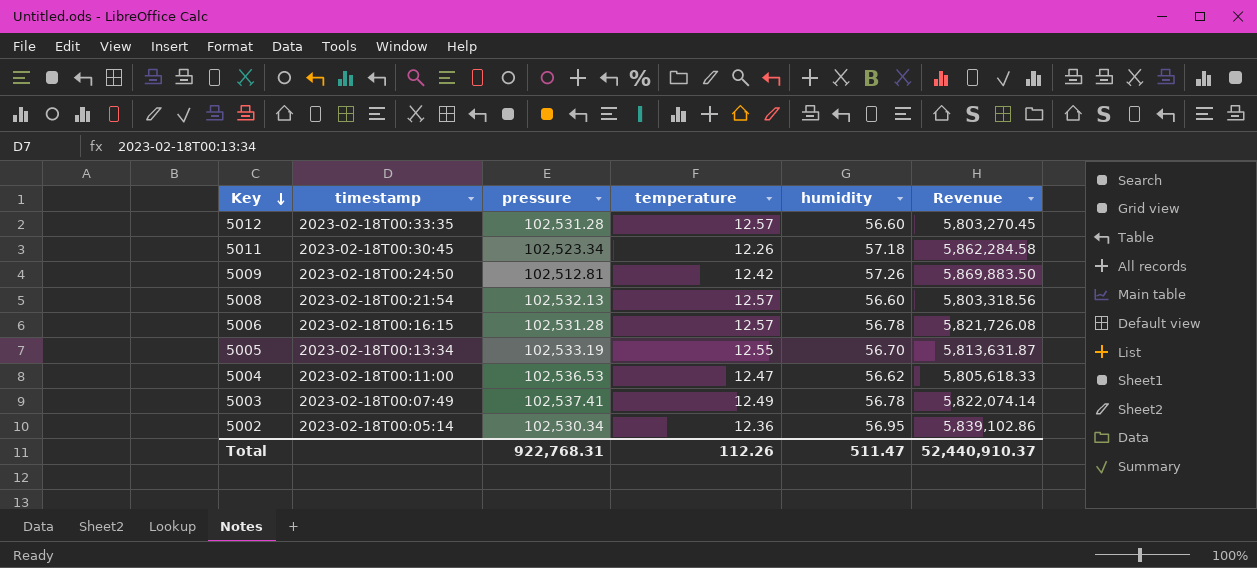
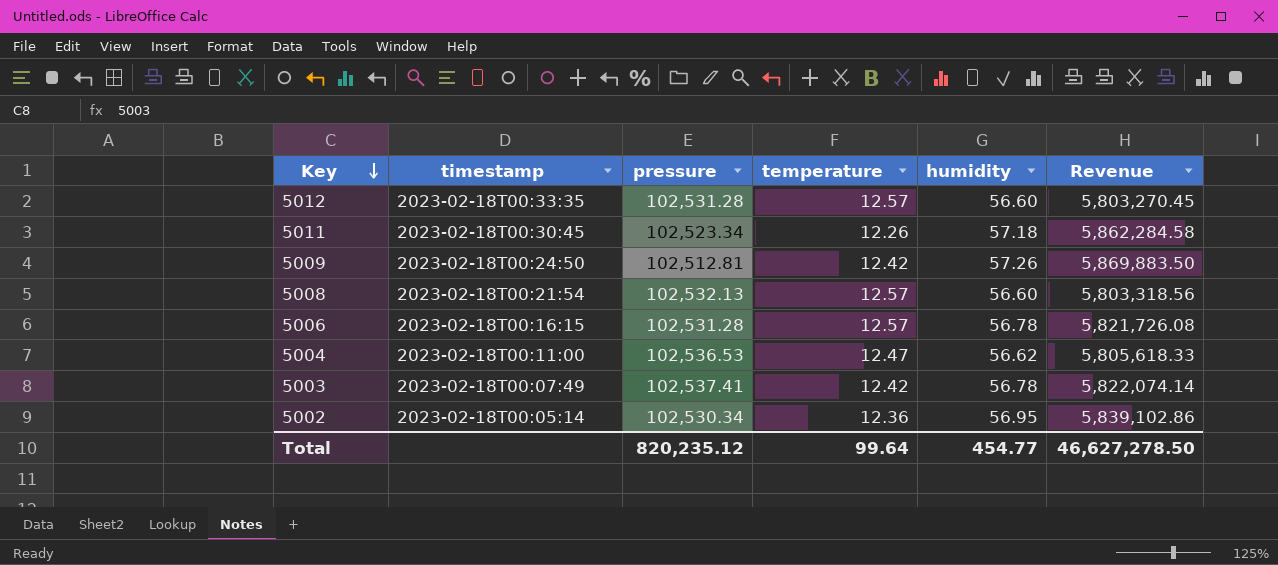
row 5005: 2023-02-18T00:13:34 | 102,533.19 | 12.55 | 56.70 | 5,813,631.87 -> none
5003 | temperature: 12.49 -> 12.42
Total | pressure: 922,768.31 -> 820,235.12
Total | temperature: 112.26 -> 99.64
Total | humidity: 511.47 -> 454.77
Total | Revenue: 52,440,910.37 -> 46,627,278.50

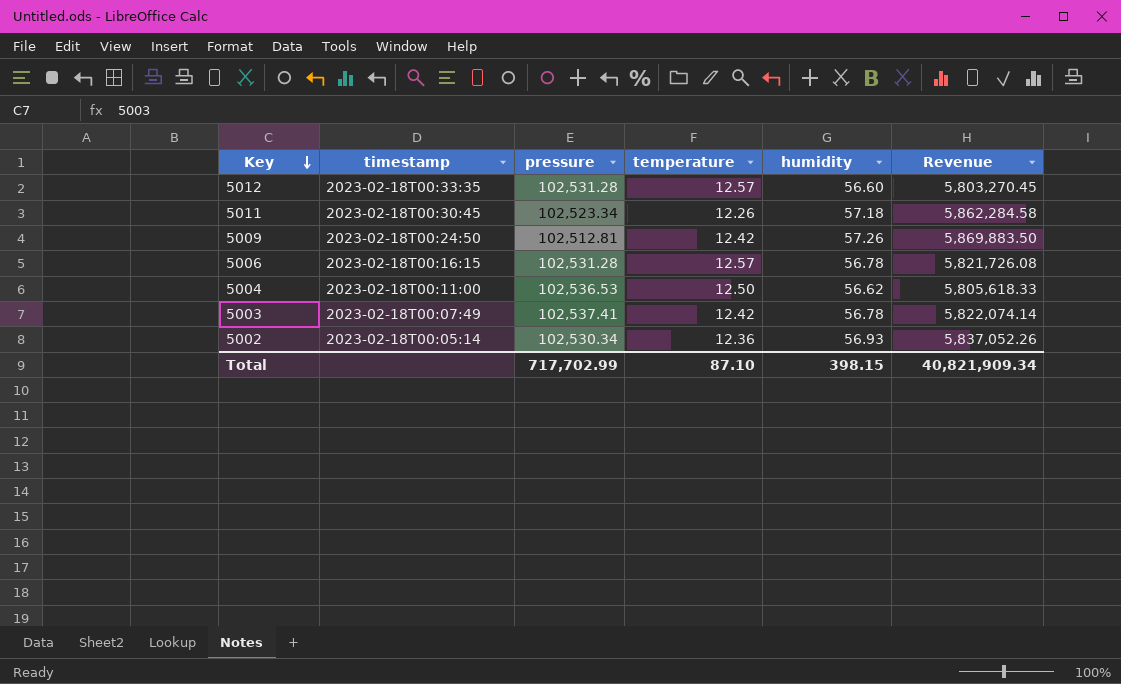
row 5008: 2023-02-18T00:21:54 | 102,532.13 | 12.57 | 56.60 | 5,803,318.56 -> none
5004 | temperature: 12.47 -> 12.50
5002 | humidity: 56.95 -> 56.93
5002 | Revenue: 5,839,102.86 -> 5,837,052.26
Total | pressure: 820,235.12 -> 717,702.99
Total | temperature: 99.64 -> 87.10
Total | humidity: 454.77 -> 398.15
Total | Revenue: 46,627,278.50 -> 40,821,909.34

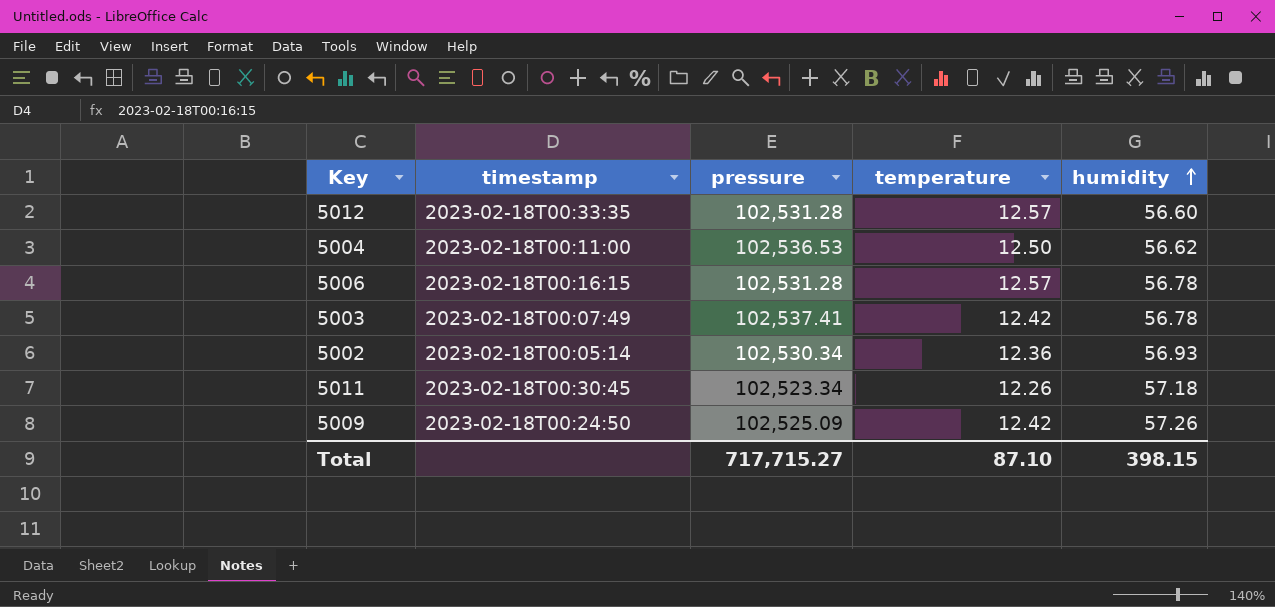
row order: Key descending -> humidity ascending
column Revenue | formula: [pressure] * [humidity] -> none
5009 | pressure: 102,512.81 -> 102,525.09
Total | pressure: 717,702.99 -> 717,715.27

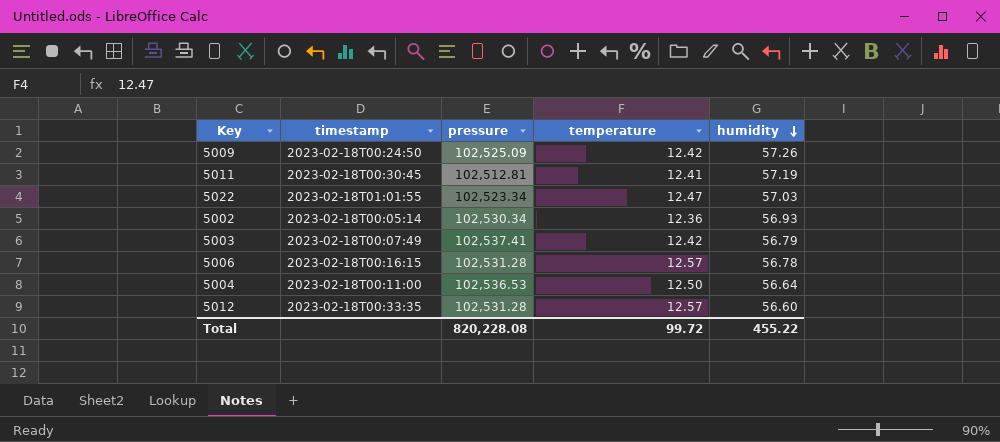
row order: humidity ascending -> humidity descending
5011 | pressure: 102,523.34 -> 102,512.81
5011 | temperature: 12.26 -> 12.41
5011 | humidity: 57.18 -> 57.19
row 5022: none -> 2023-02-18T01:01:55 | 102,523.34 | 12.47 | 57.03
5003 | humidity: 56.78 -> 56.79
5004 | humidity: 56.62 -> 56.64
Total | pressure: 717,715.27 -> 820,228.08
Total | temperature: 87.10 -> 99.72
Total | humidity: 398.15 -> 455.22

